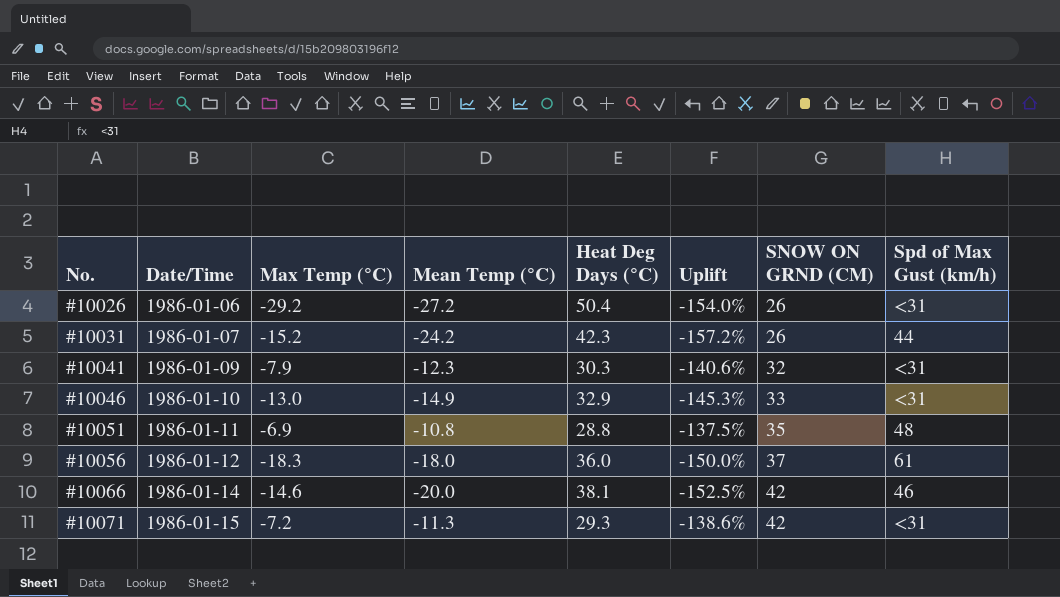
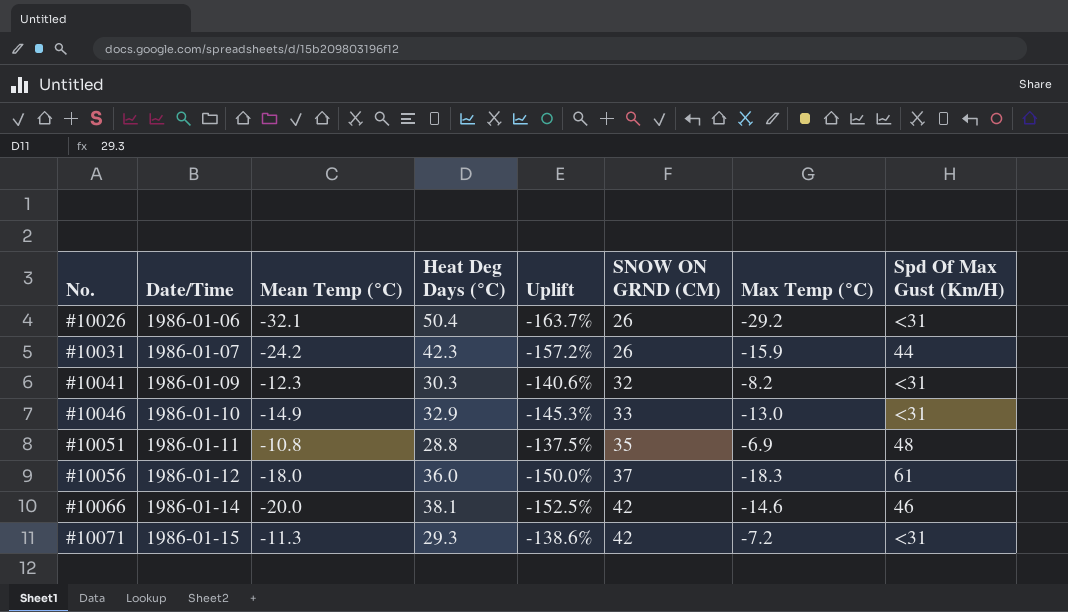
column Max Temp (°C) | position: 3 -> 7
column name: Spd of Max Gust (km/h) -> Spd Of Max Gust (Km/H)
#10026 | Mean Temp (°C): -27.2 -> -32.1
#10026 | Uplift: -154.0% -> -163.7%
#10031 | Max Temp (°C): -15.2 -> -15.9
#10041 | Max Temp (°C): -7.9 -> -8.2

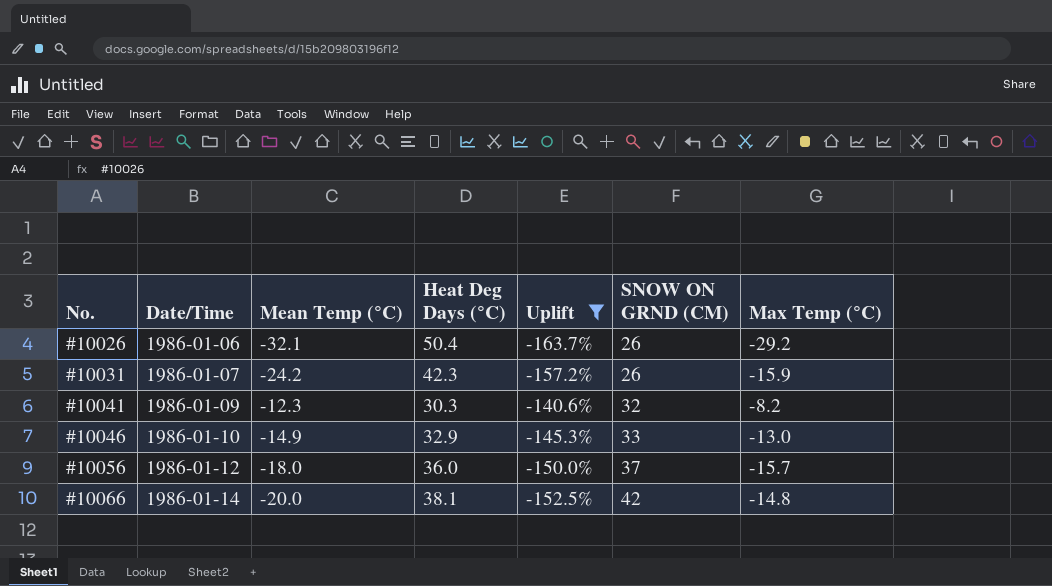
filter: none -> Uplift <= -140.6%
column Spd Of Max Gust (Km/H) | position: 8 -> none
#10056 | Max Temp (°C): -18.3 -> -15.7
#10066 | Max Temp (°C): -14.6 -> -14.8

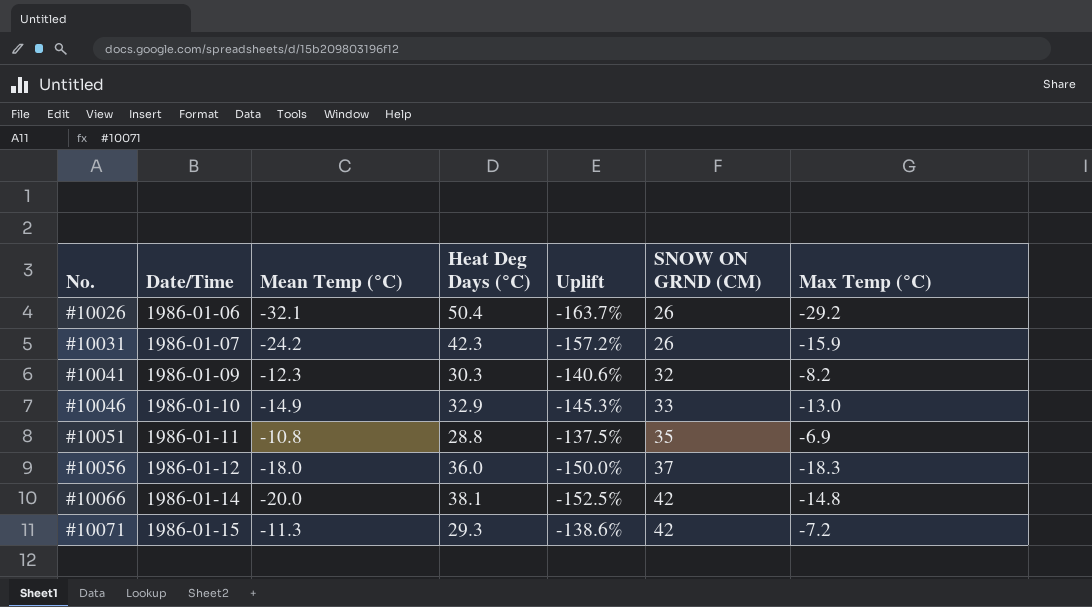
filter: Uplift <= -140.6% -> none
#10056 | Max Temp (°C): -15.7 -> -18.3

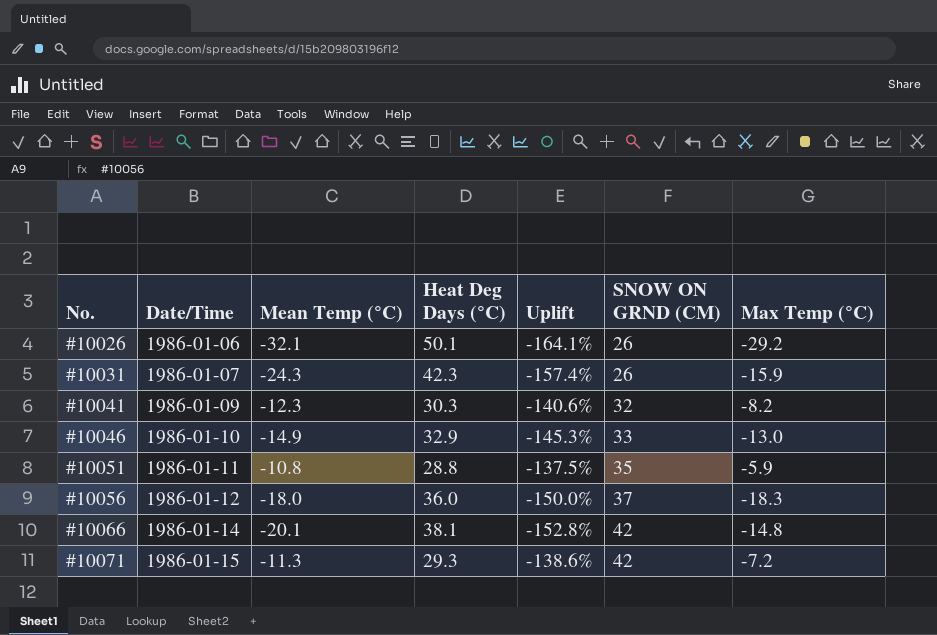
#10026 | Heat Deg Days (°C): 50.4 -> 50.1
#10026 | Uplift: -163.7% -> -164.1%
#10031 | Mean Temp (°C): -24.2 -> -24.3
#10031 | Uplift: -157.2% -> -157.4%
#10051 | Max Temp (°C): -6.9 -> -5.9
#10066 | Mean Temp (°C): -20.0 -> -20.1
#10066 | Uplift: -152.5% -> -152.8%

